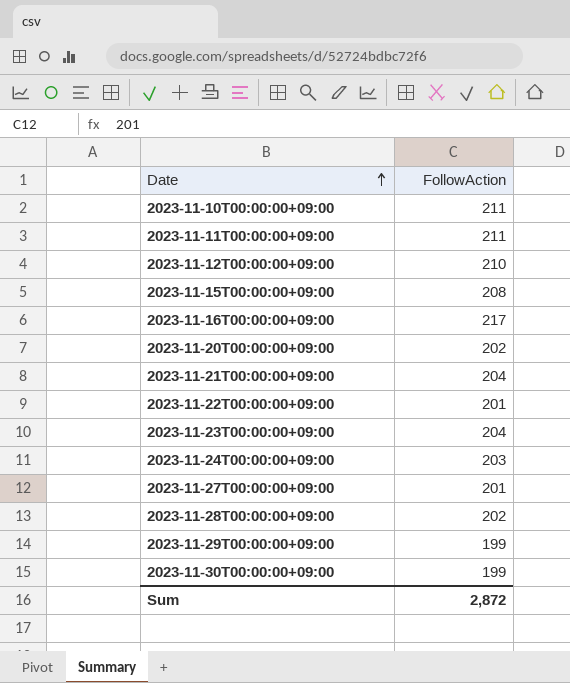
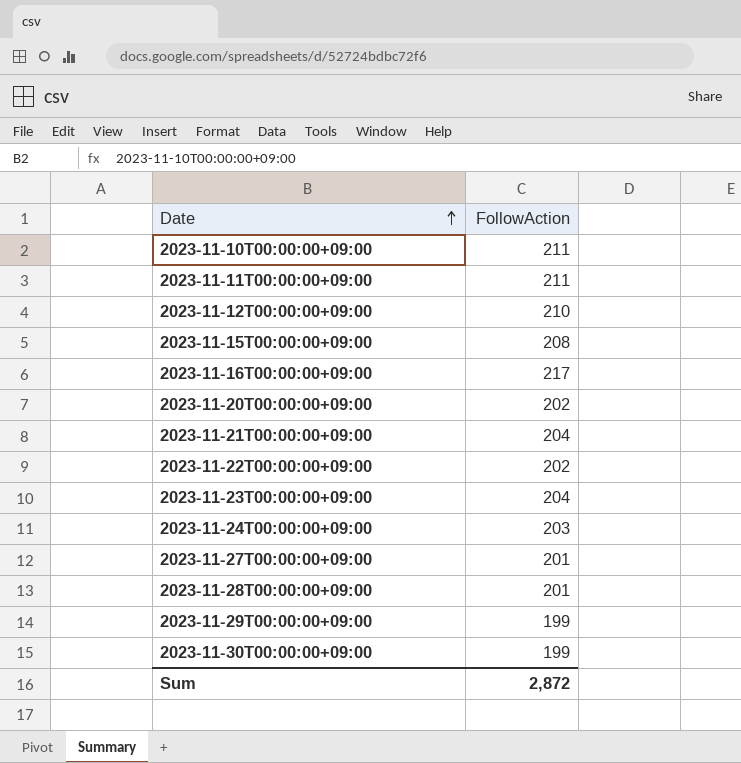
2023-11-22T00:00:00+09:00 | FollowAction: 201 -> 202
2023-11-28T00:00:00+09:00 | FollowAction: 202 -> 201

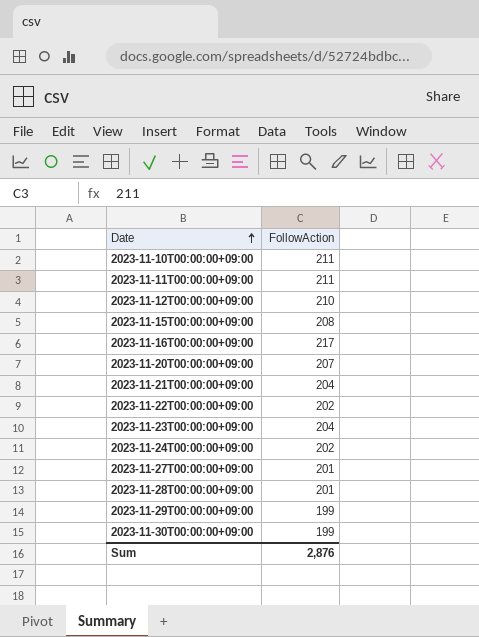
2023-11-20T00:00:00+09:00 | FollowAction: 202 -> 207
2023-11-24T00:00:00+09:00 | FollowAction: 203 -> 202
Sum | FollowAction: 2,872 -> 2,876

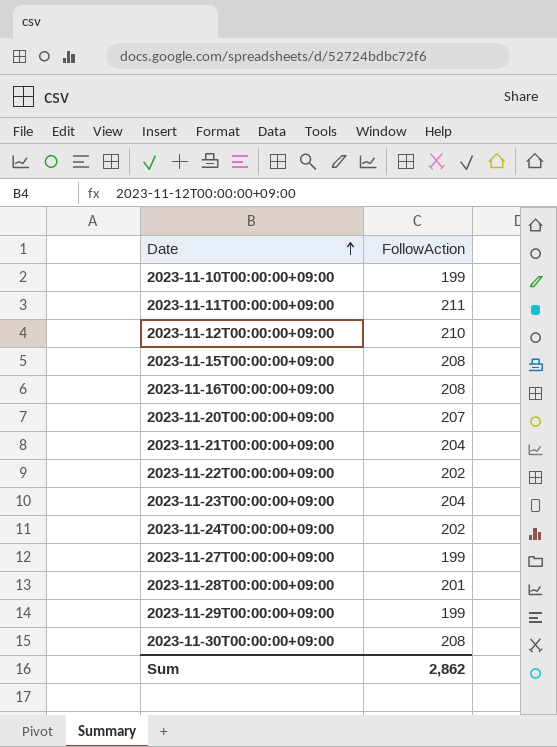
2023-11-10T00:00:00+09:00 | FollowAction: 211 -> 199
2023-11-16T00:00:00+09:00 | FollowAction: 217 -> 208
2023-11-27T00:00:00+09:00 | FollowAction: 201 -> 199
2023-11-30T00:00:00+09:00 | FollowAction: 199 -> 208
Sum | FollowAction: 2,876 -> 2,862

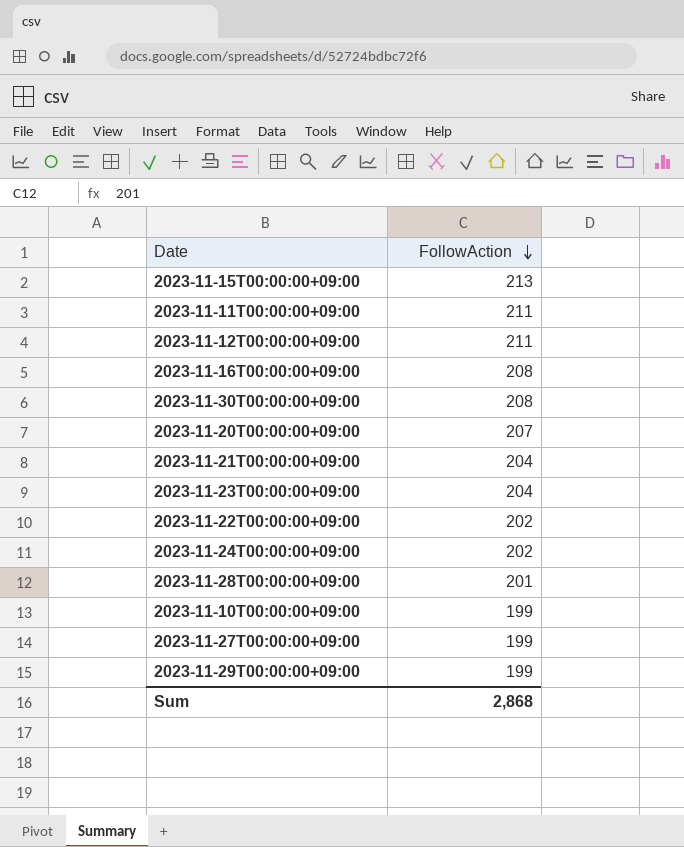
row order: Date ascending -> FollowAction descending
2023-11-15T00:00:00+09:00 | FollowAction: 208 -> 213
2023-11-12T00:00:00+09:00 | FollowAction: 210 -> 211
Sum | FollowAction: 2,862 -> 2,868

